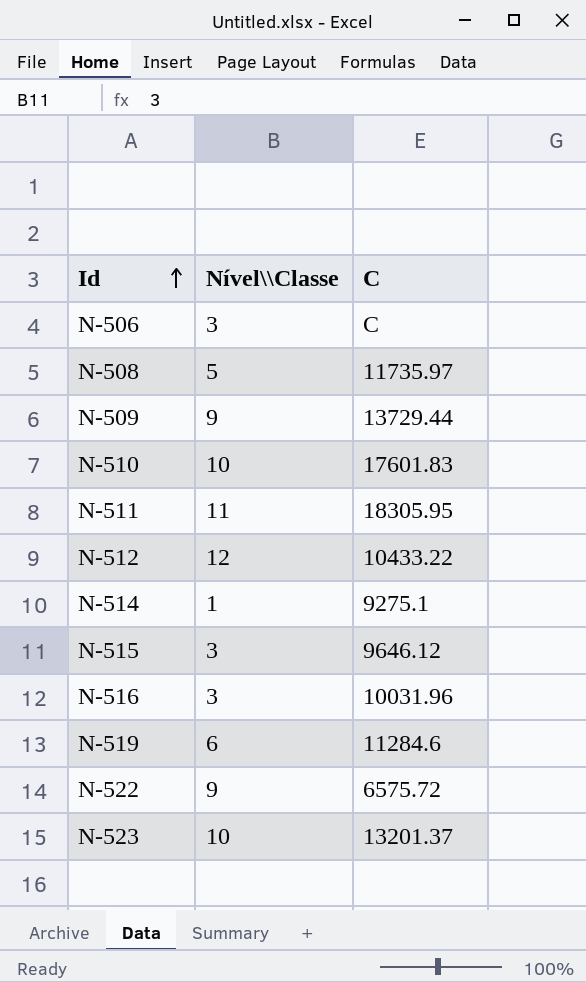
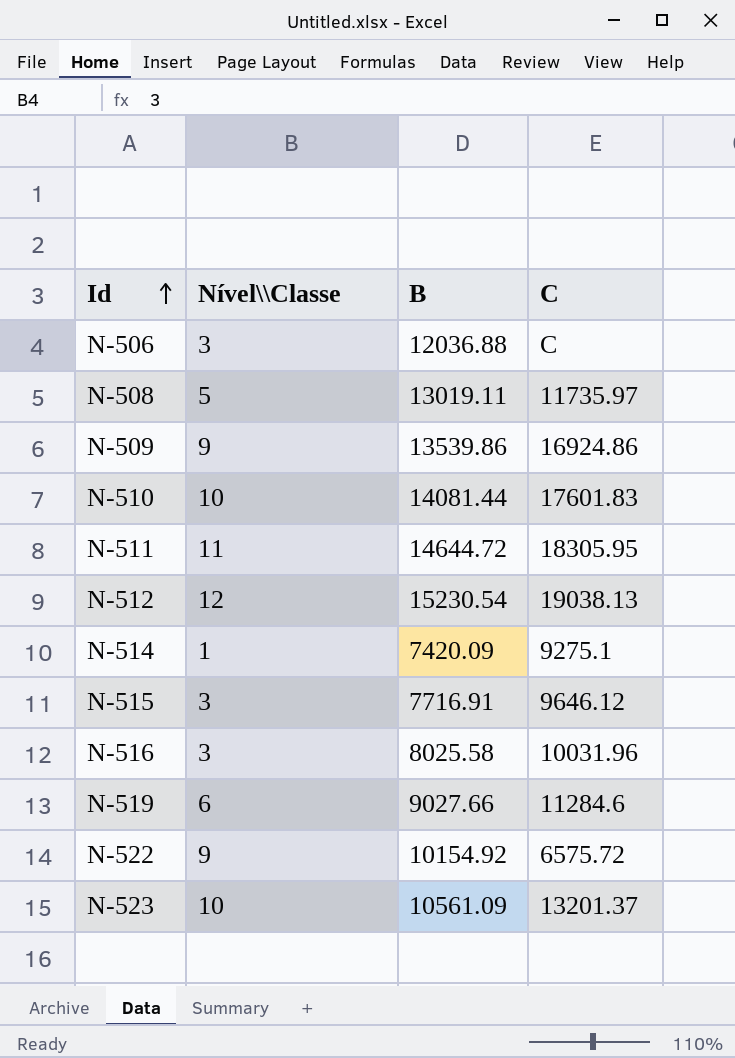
column B | position: none -> 3
N-509 | C: 13729.44 -> 16924.86
N-512 | C: 10433.22 -> 19038.13

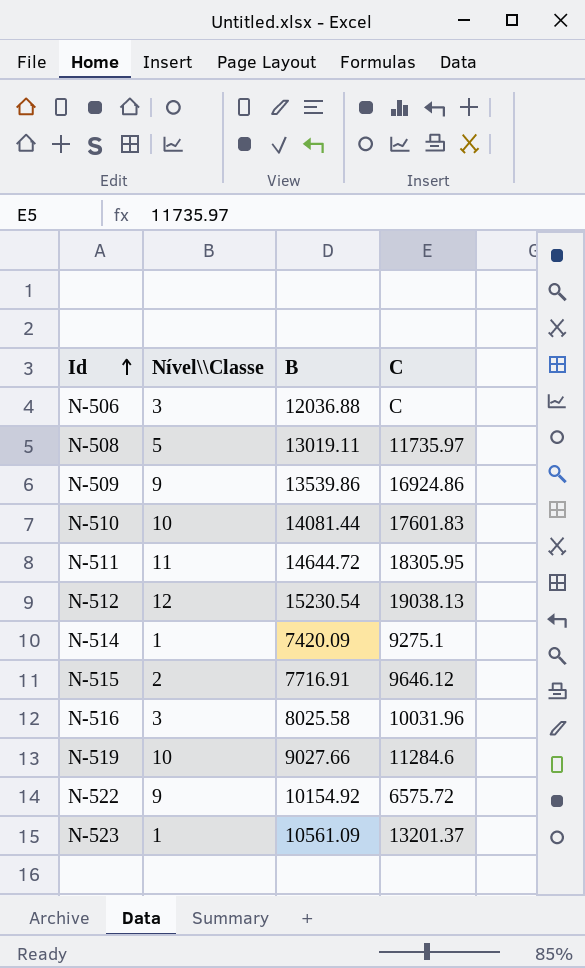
N-515 | Nível\\Classe: 3 -> 2
N-519 | Nível\\Classe: 6 -> 10
N-523 | Nível\\Classe: 10 -> 1

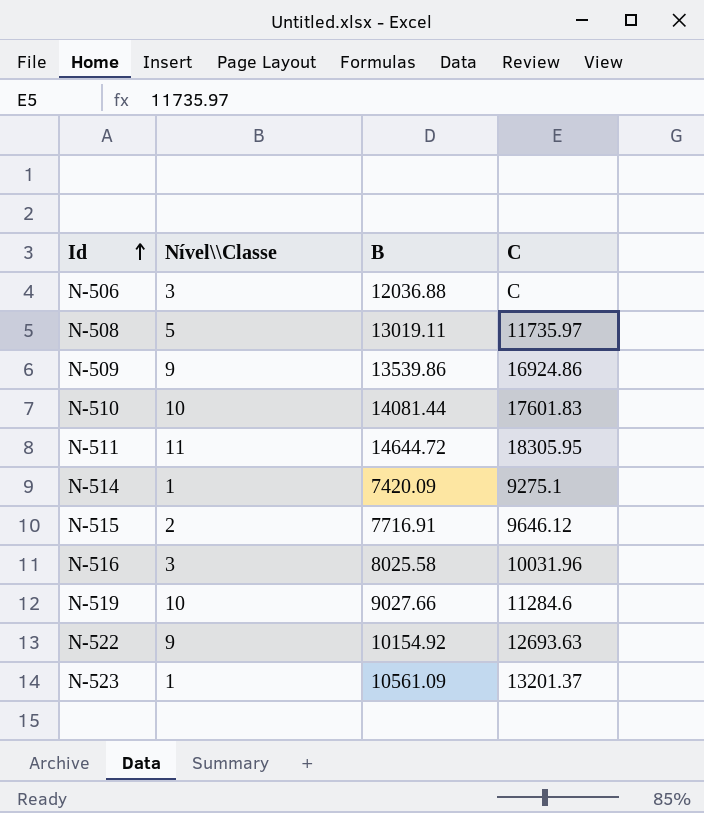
row N-512: 12 | 15230.54 | 19038.13 -> none
N-522 | C: 6575.72 -> 12693.63

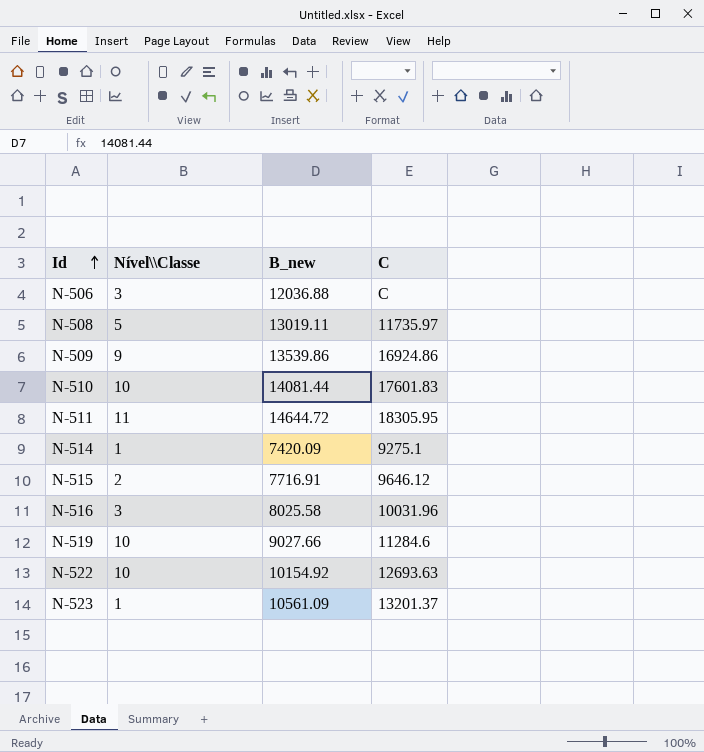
column name: B -> B_new
N-522 | Nível\\Classe: 9 -> 10

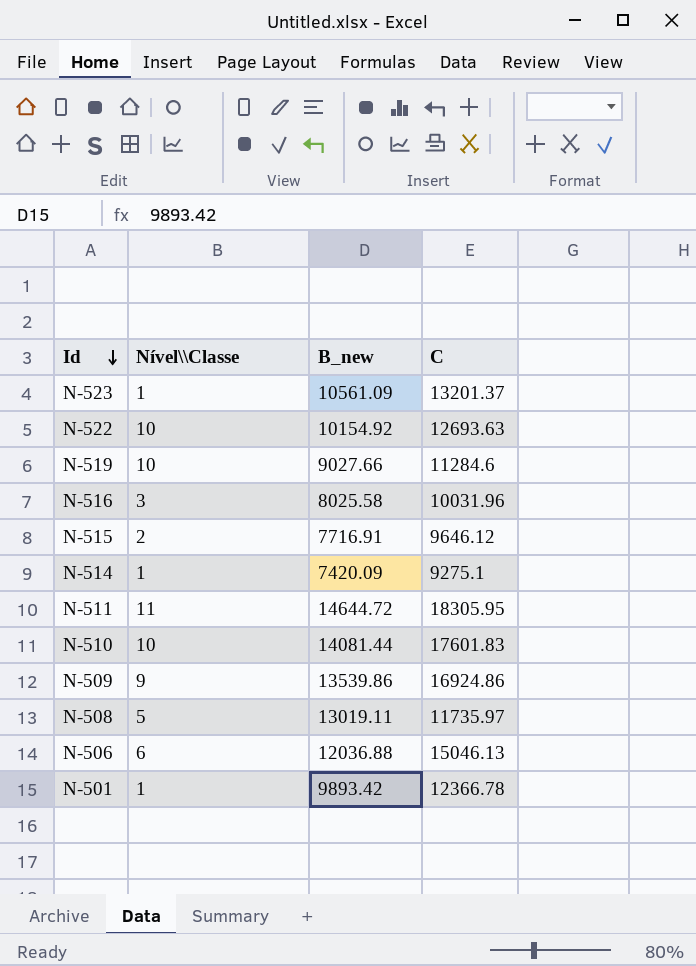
row order: Id ascending -> Id descending
N-506 | Nível\\Classe: 3 -> 6
N-506 | C: C -> 15046.13
row N-501: none -> 1 | 9893.42 | 12366.78

